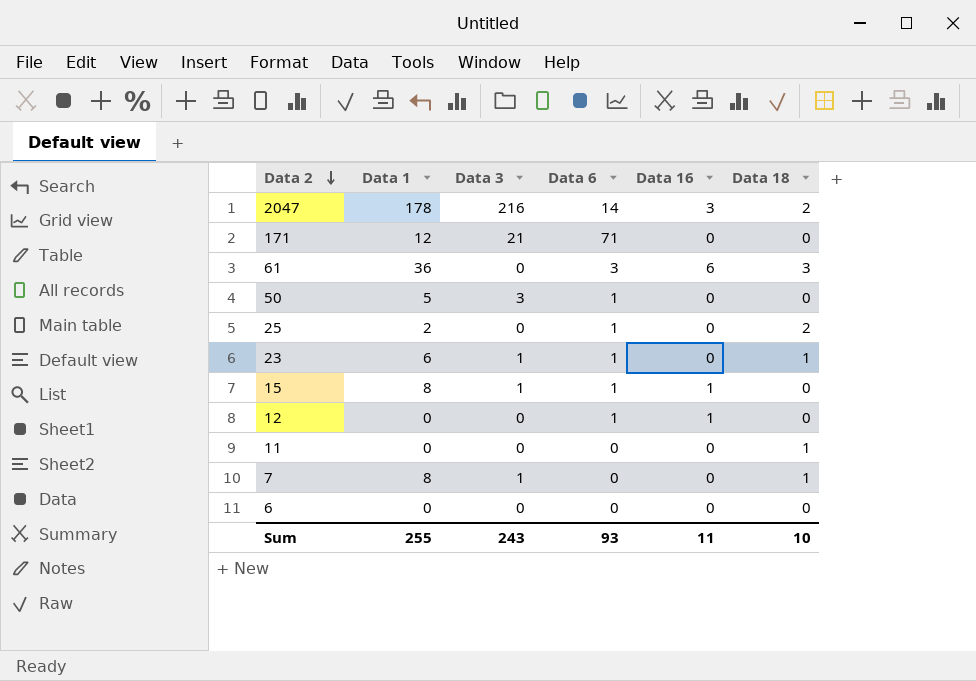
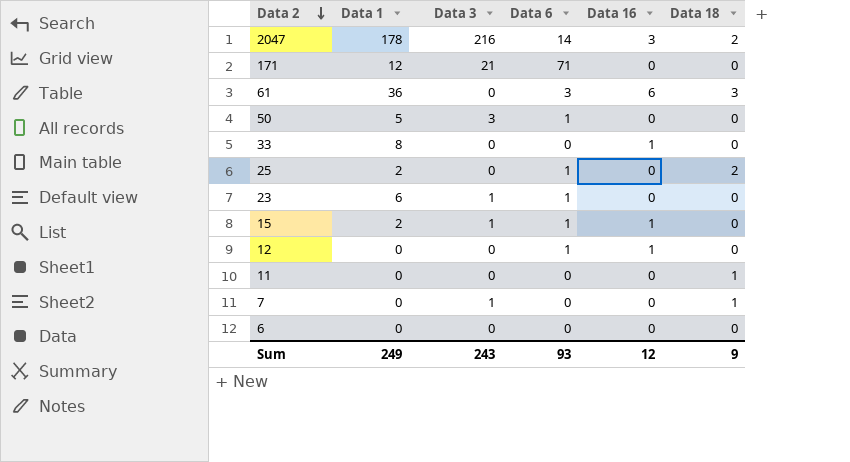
row 33: none -> 8 | 0 | 0 | 1 | 0
23 | Data 18: 1 -> 0
15 | Data 1: 8 -> 2
7 | Data 1: 8 -> 0
Sum | Data 1: 255 -> 249
Sum | Data 16: 11 -> 12
Sum | Data 18: 10 -> 9

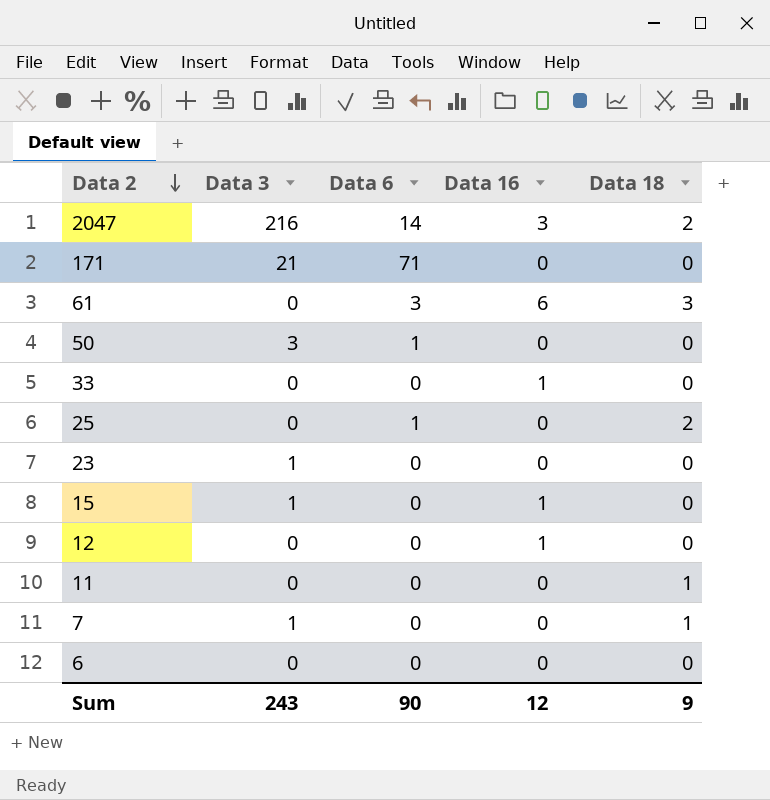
column Data 1 | position: 2 -> none
23 | Data 6: 1 -> 0
15 | Data 6: 1 -> 0
12 | Data 6: 1 -> 0
Sum | Data 6: 93 -> 90

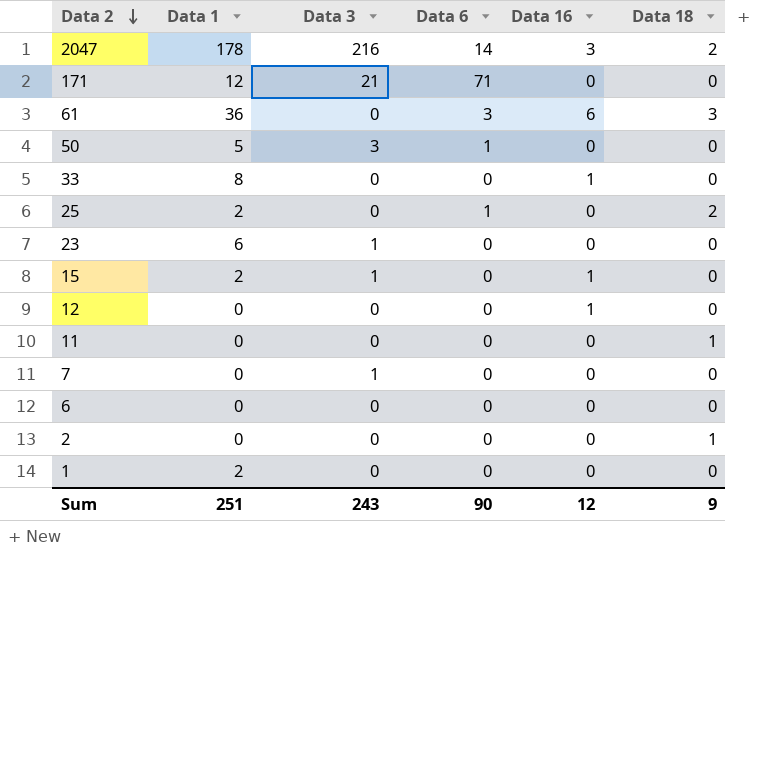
column Data 1 | position: none -> 2
7 | Data 18: 1 -> 0
row 2: none -> 0 | 0 | 0 | 0 | 1
row 1: none -> 2 | 0 | 0 | 0 | 0

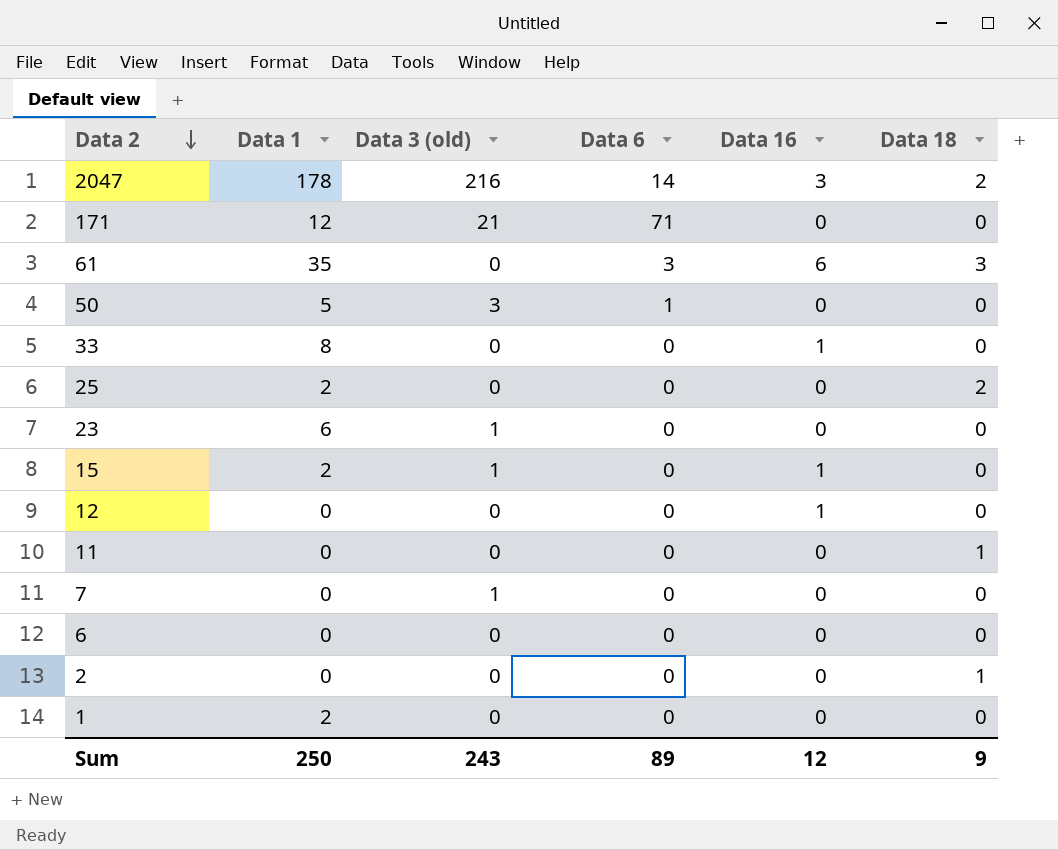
column name: Data 3 -> Data 3 (old)
61 | Data 1: 36 -> 35
25 | Data 6: 1 -> 0
Sum | Data 1: 251 -> 250
Sum | Data 6: 90 -> 89

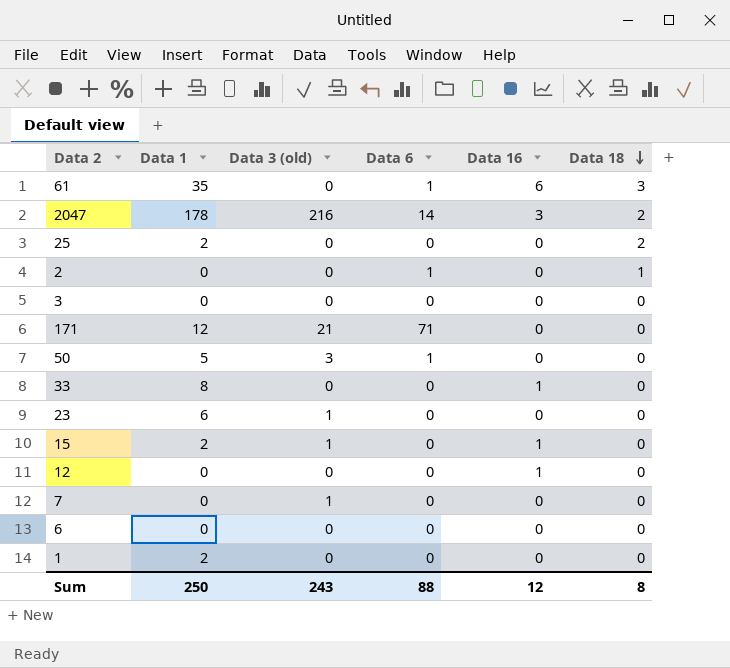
row order: Data 2 descending -> Data 18 descending
row 11: 0 | 0 | 0 | 0 | 1 -> none
61 | Data 6: 3 -> 1
2 | Data 6: 0 -> 1
row 3: none -> 0 | 0 | 0 | 0 | 0
Sum | Data 6: 89 -> 88
Sum | Data 18: 9 -> 8

